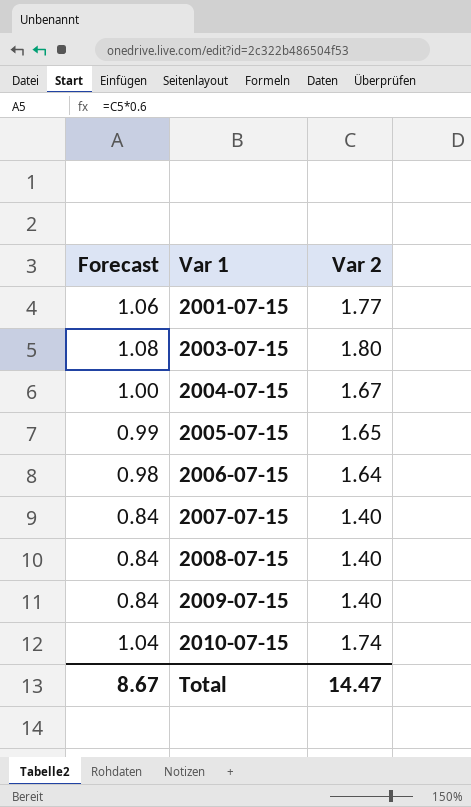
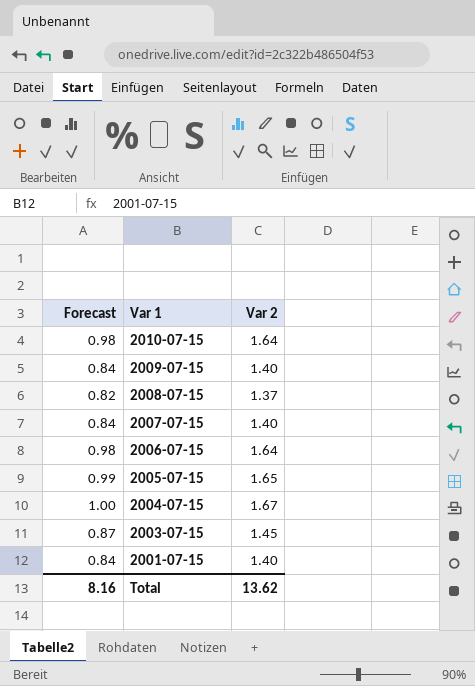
row order: Var 1 ascending -> Var 1 descending
2010-07-15 | Forecast: 1.04 -> 0.98
2010-07-15 | Var 2: 1.74 -> 1.64
2008-07-15 | Forecast: 0.84 -> 0.82
2008-07-15 | Var 2: 1.40 -> 1.37
2003-07-15 | Forecast: 1.08 -> 0.87
2003-07-15 | Var 2: 1.80 -> 1.45
2001-07-15 | Forecast: 1.06 -> 0.84
2001-07-15 | Var 2: 1.77 -> 1.40
Total | Forecast: 8.67 -> 8.16
Total | Var 2: 14.47 -> 13.62

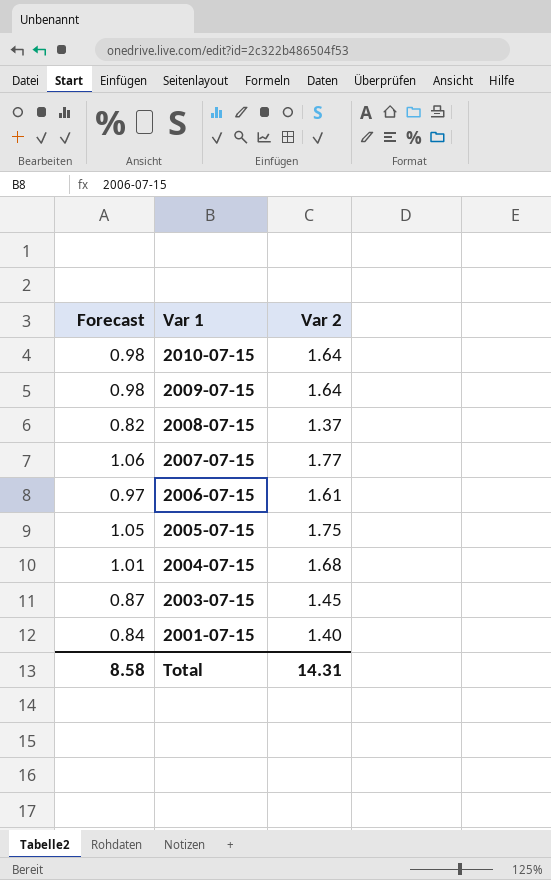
2009-07-15 | Forecast: 0.84 -> 0.98
2009-07-15 | Var 2: 1.40 -> 1.64
2007-07-15 | Forecast: 0.84 -> 1.06
2007-07-15 | Var 2: 1.40 -> 1.77
2006-07-15 | Forecast: 0.98 -> 0.97
2006-07-15 | Var 2: 1.64 -> 1.61
2005-07-15 | Forecast: 0.99 -> 1.05
2005-07-15 | Var 2: 1.65 -> 1.75
2004-07-15 | Forecast: 1.00 -> 1.01
2004-07-15 | Var 2: 1.67 -> 1.68
Total | Forecast: 8.16 -> 8.58
Total | Var 2: 13.62 -> 14.31

